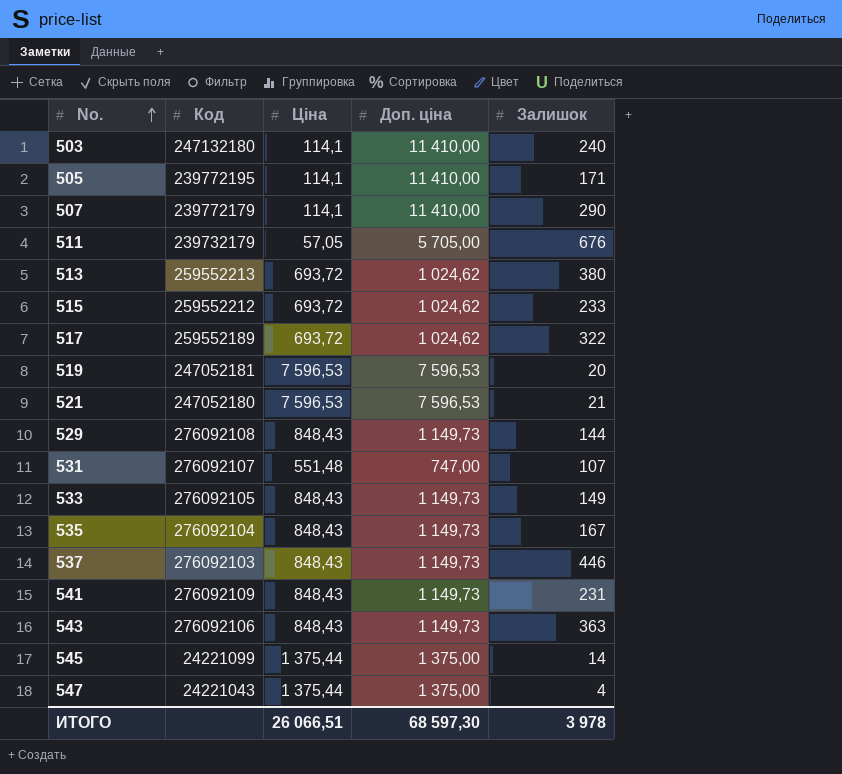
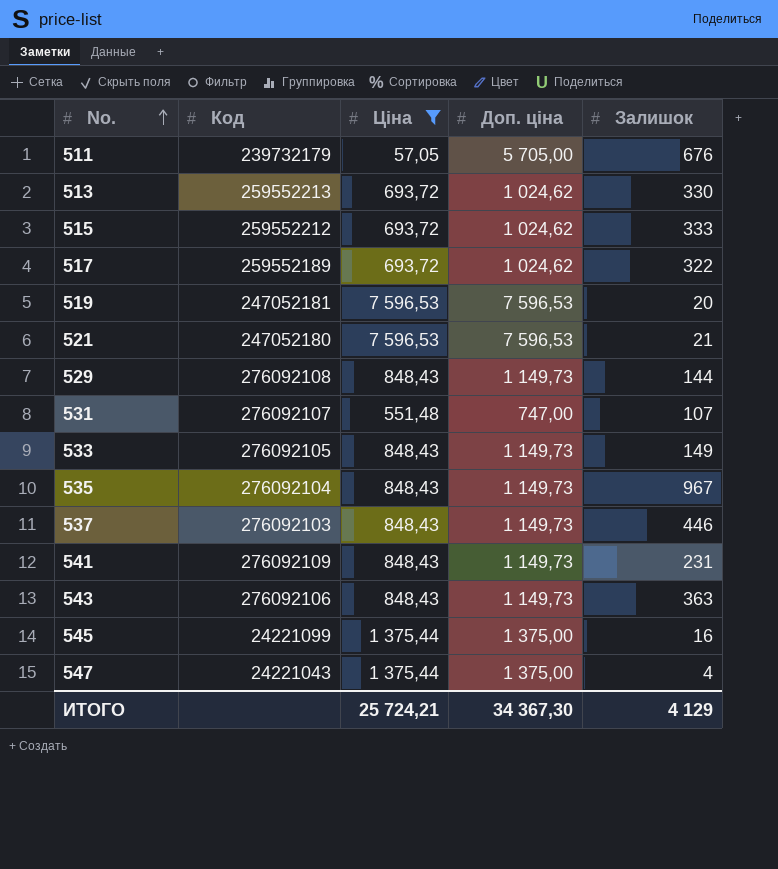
filter: none -> Ціна != 114,1
513 | Залишок: 380 -> 330
515 | Залишок: 233 -> 333
535 | Залишок: 167 -> 967
545 | Залишок: 14 -> 16
ИТОГО | Ціна: 26 066,51 -> 25 724,21
ИТОГО | Доп. ціна: 68 597,30 -> 34 367,30
ИТОГО | Залишок: 3 978 -> 4 129

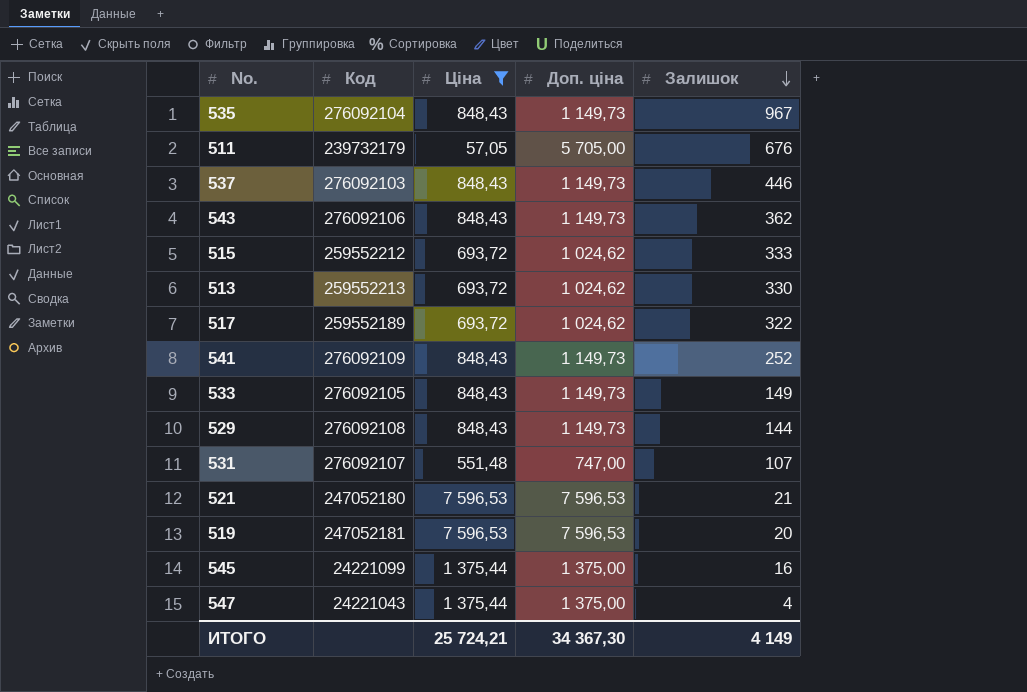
row order: No. ascending -> Залишок descending
543 | Залишок: 363 -> 362
541 | Залишок: 231 -> 252
ИТОГО | Залишок: 4 129 -> 4 149

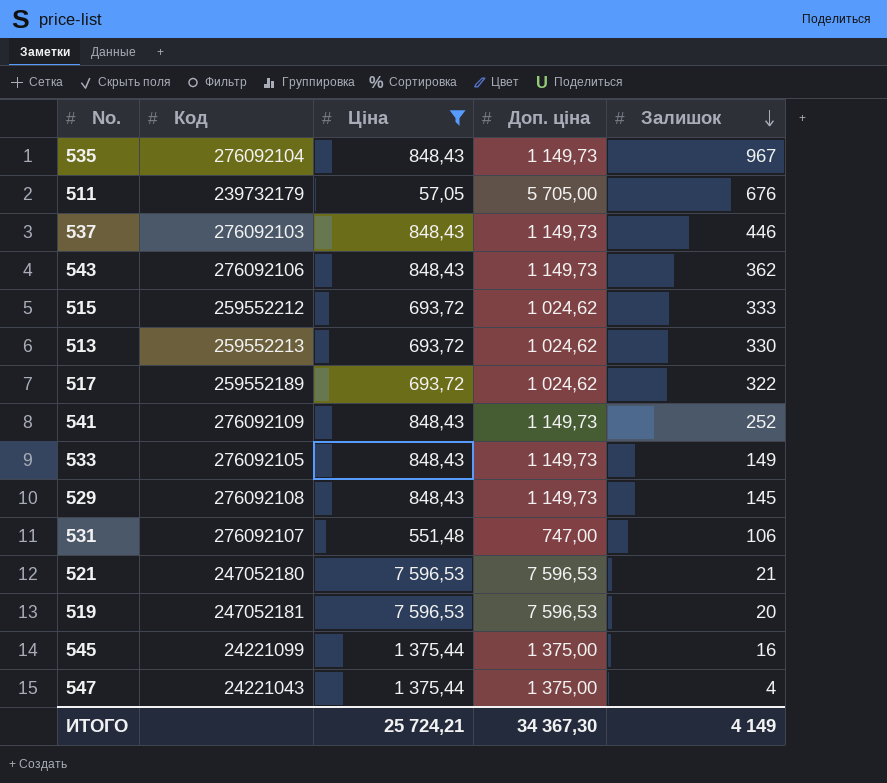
529 | Залишок: 144 -> 145
531 | Залишок: 107 -> 106

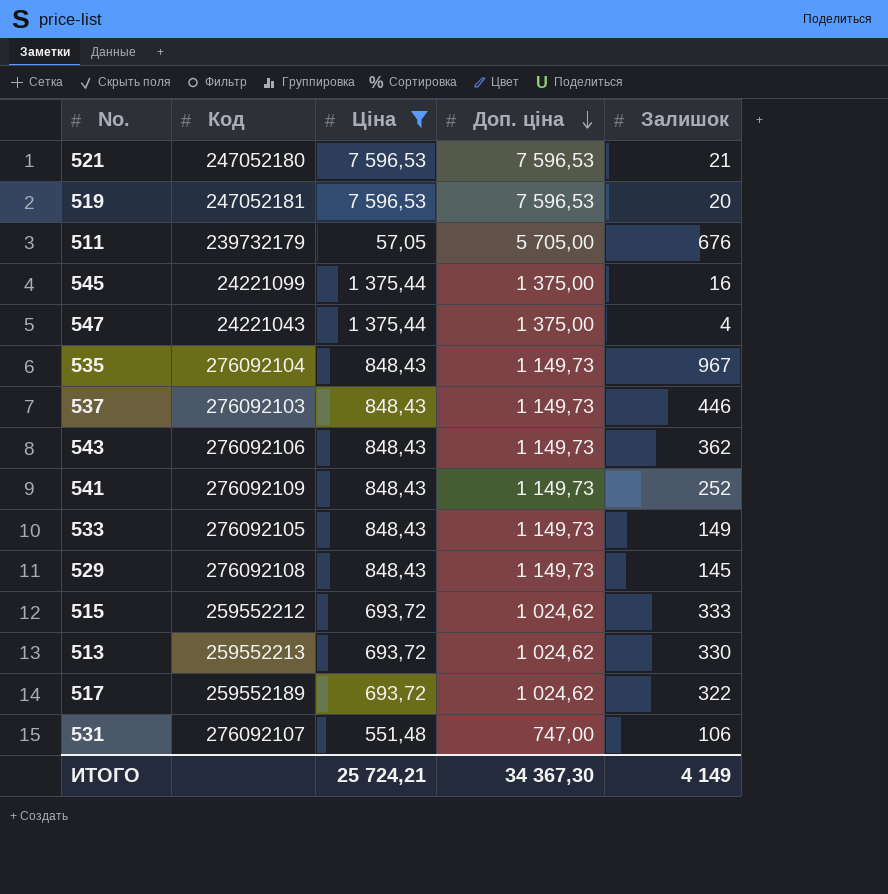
row order: Залишок descending -> Доп. ціна descending

